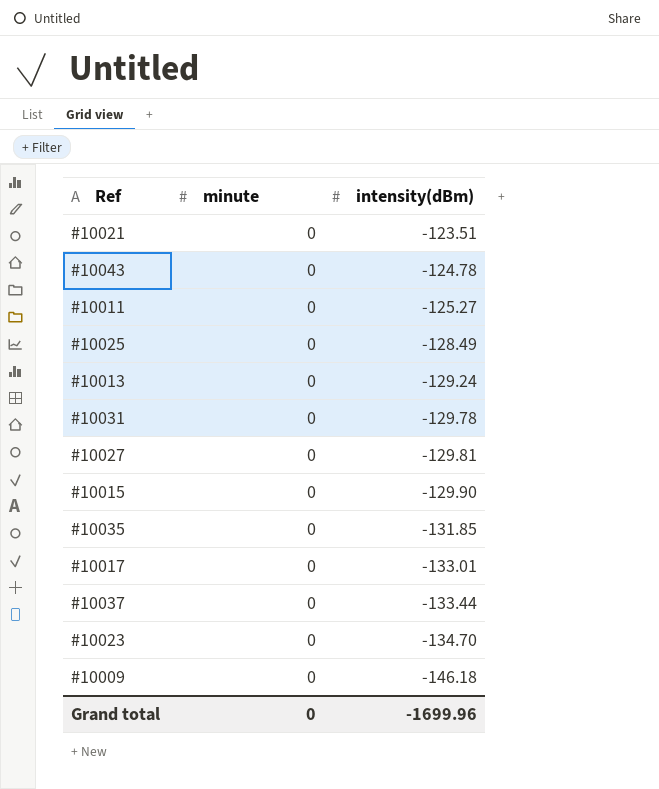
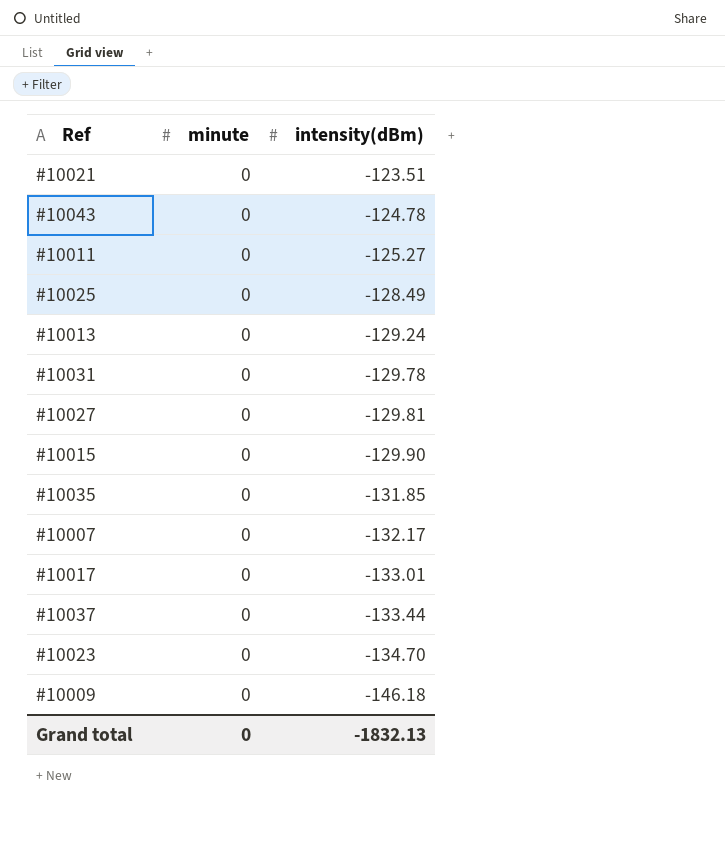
row #10007: none -> 0 | -132.17
Grand total | intensity(dBm): -1699.96 -> -1832.13

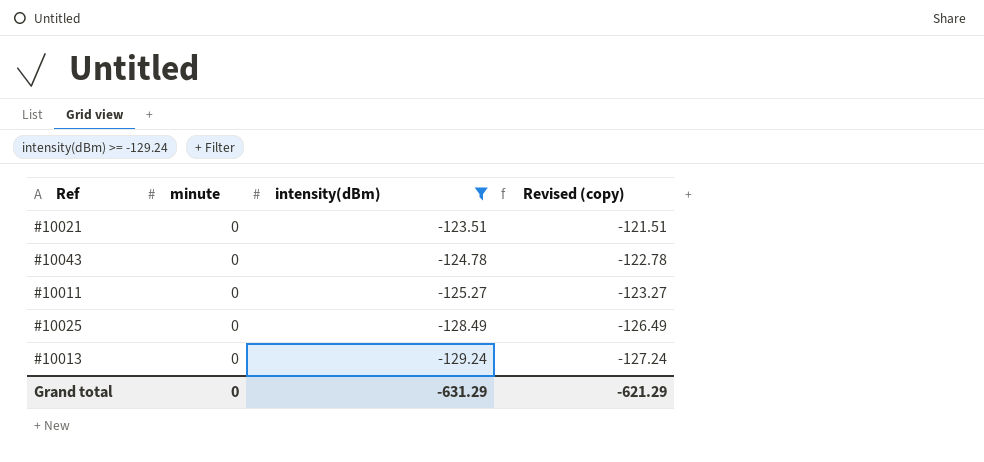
filter: none -> intensity(dBm) >= -129.24
column Revised (copy) | formula: none -> [intensity(dBm)] + 2
Grand total | intensity(dBm): -1832.13 -> -631.29

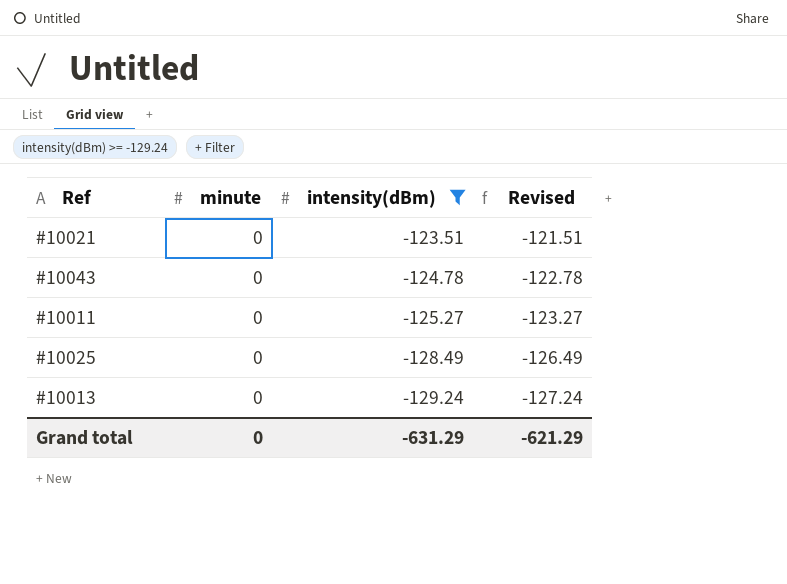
column name: Revised (copy) -> Revised

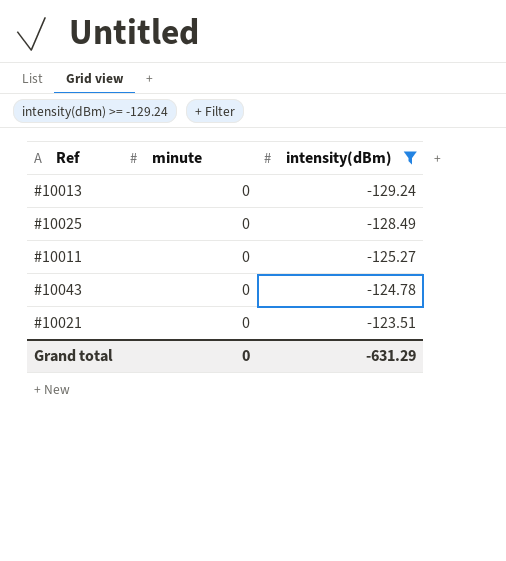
row order: intensity(dBm) descending -> intensity(dBm) ascending
column Revised | formula: [intensity(dBm)] + 2 -> none

